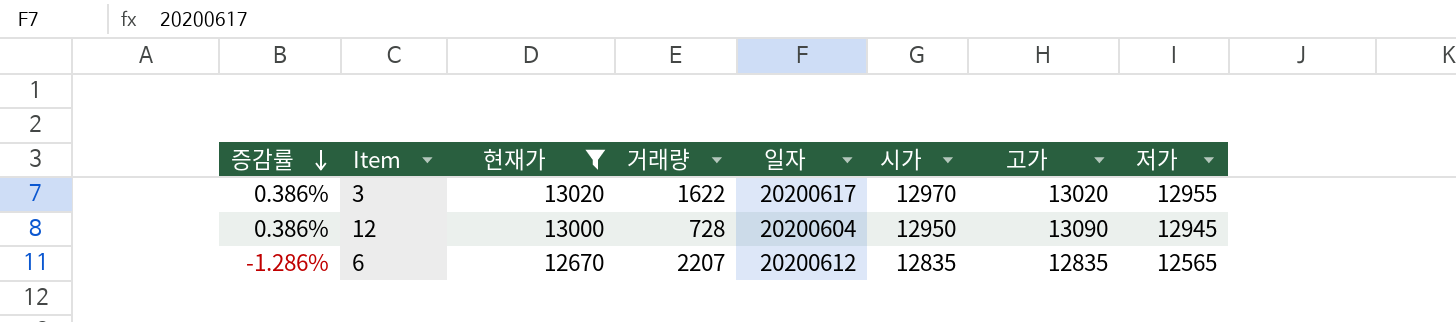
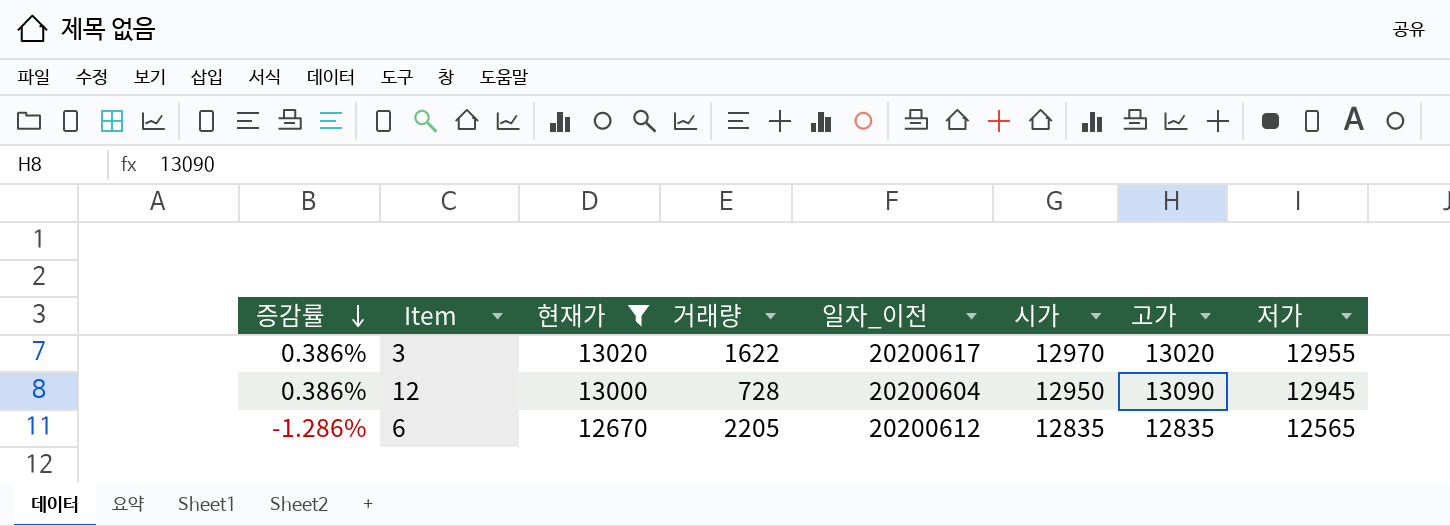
column name: 일자 -> 일자_이전
6 | 거래량: 2207 -> 2205

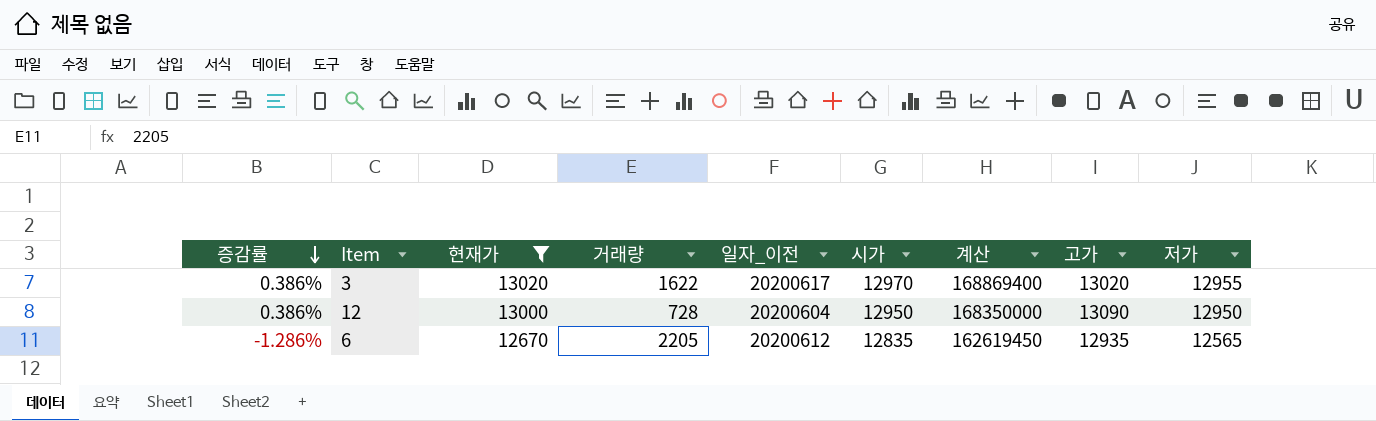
column 계산 | formula: none -> [현재가] * [시가]
12 | 저가: 12945 -> 12950
6 | 고가: 12835 -> 12935

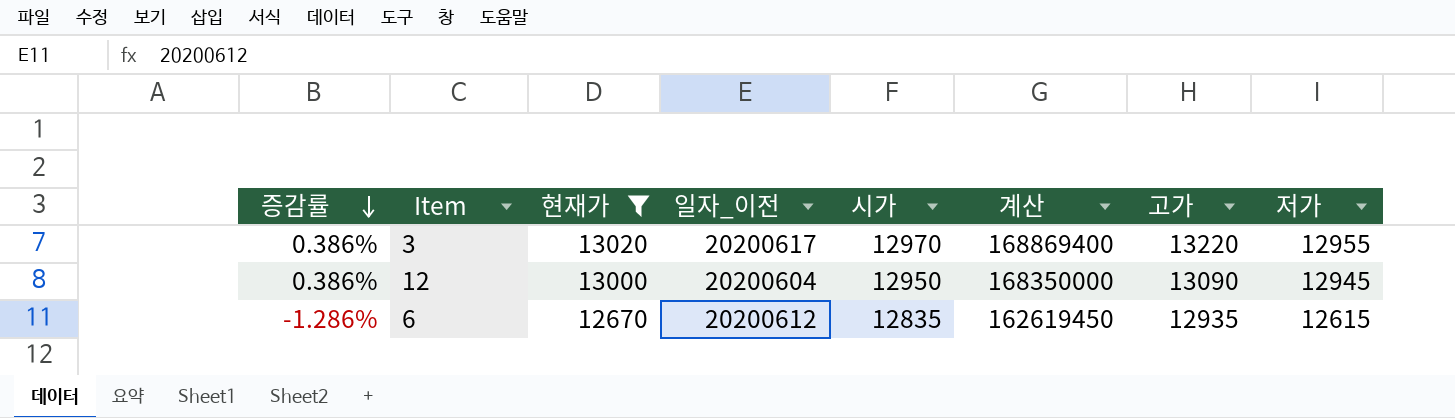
column 거래량 | position: 4 -> none
3 | 고가: 13020 -> 13220
12 | 저가: 12950 -> 12945
6 | 저가: 12565 -> 12615

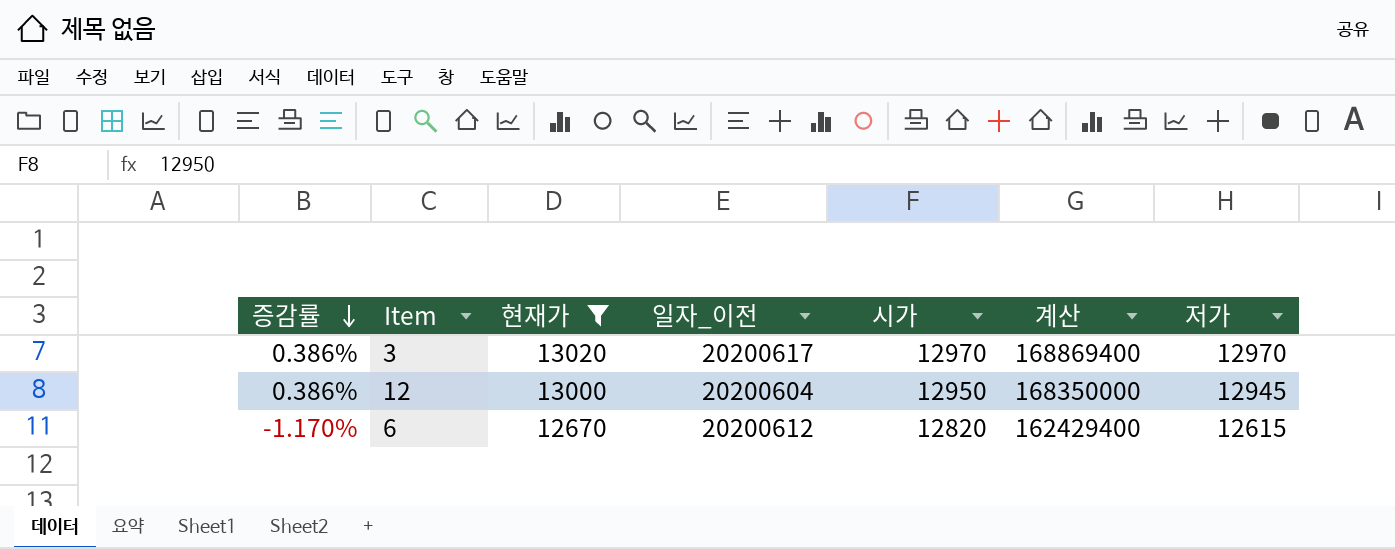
column 고가 | position: 7 -> none
3 | 저가: 12955 -> 12970
6 | 증감률: -1.286% -> -1.170%
6 | 시가: 12835 -> 12820
6 | 계산: 162619450 -> 162429400

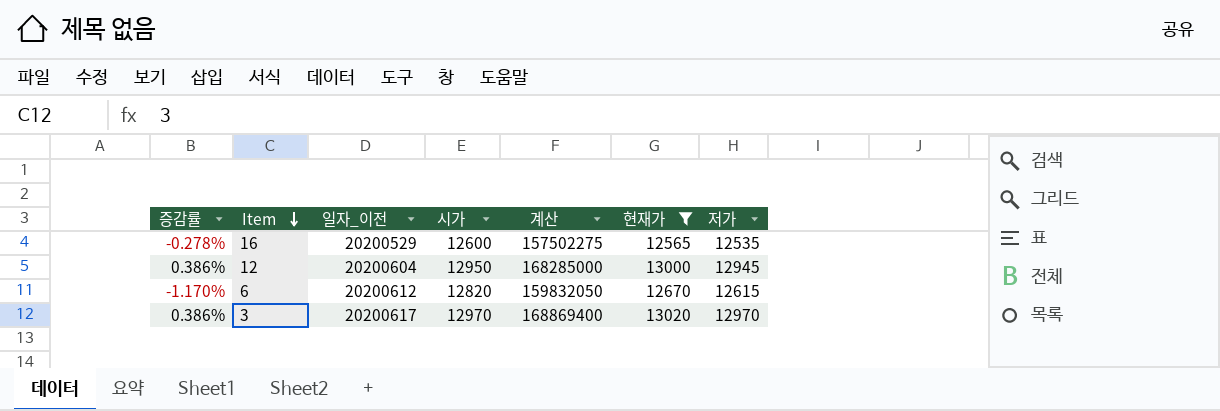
row order: 증감률 descending -> Item descending
column 계산 | formula: [현재가] * [시가] -> [현재가] * [저가]
column 현재가 | position: 3 -> 6
row 16: none -> -0.278% | 20200529 | 12600 | 157502275 | 12565 | 12535

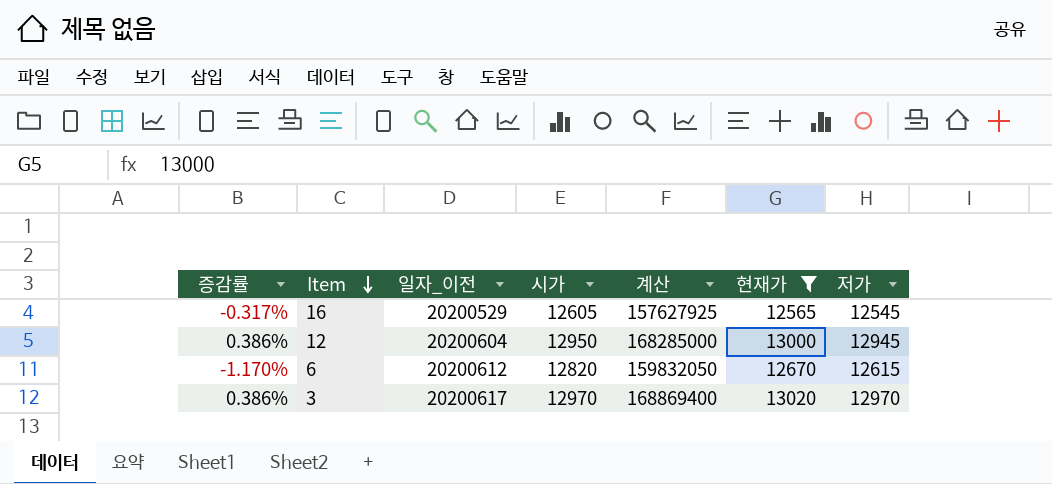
16 | 증감률: -0.278% -> -0.317%
16 | 시가: 12600 -> 12605
16 | 계산: 157502275 -> 157627925
16 | 저가: 12535 -> 12545

